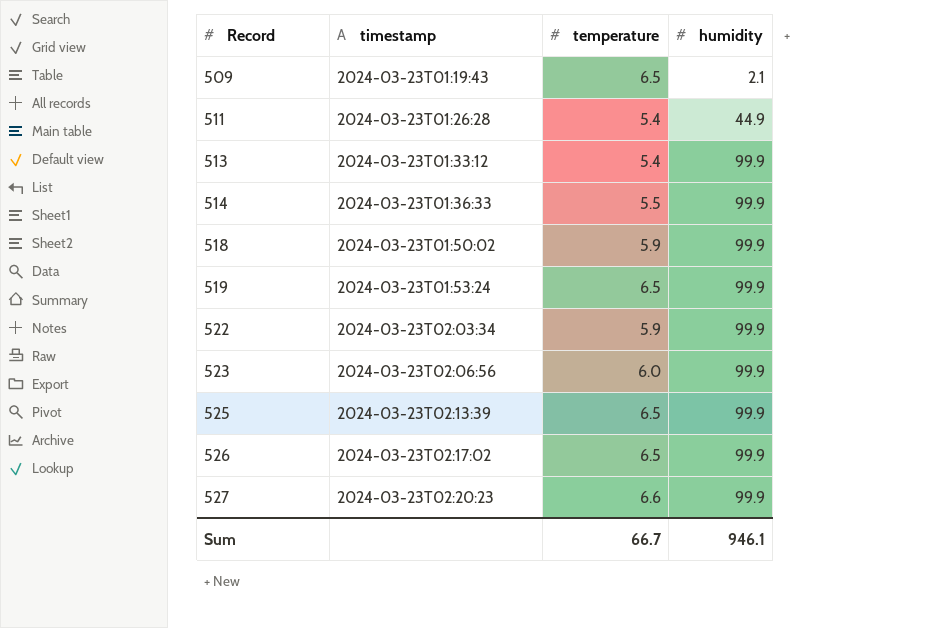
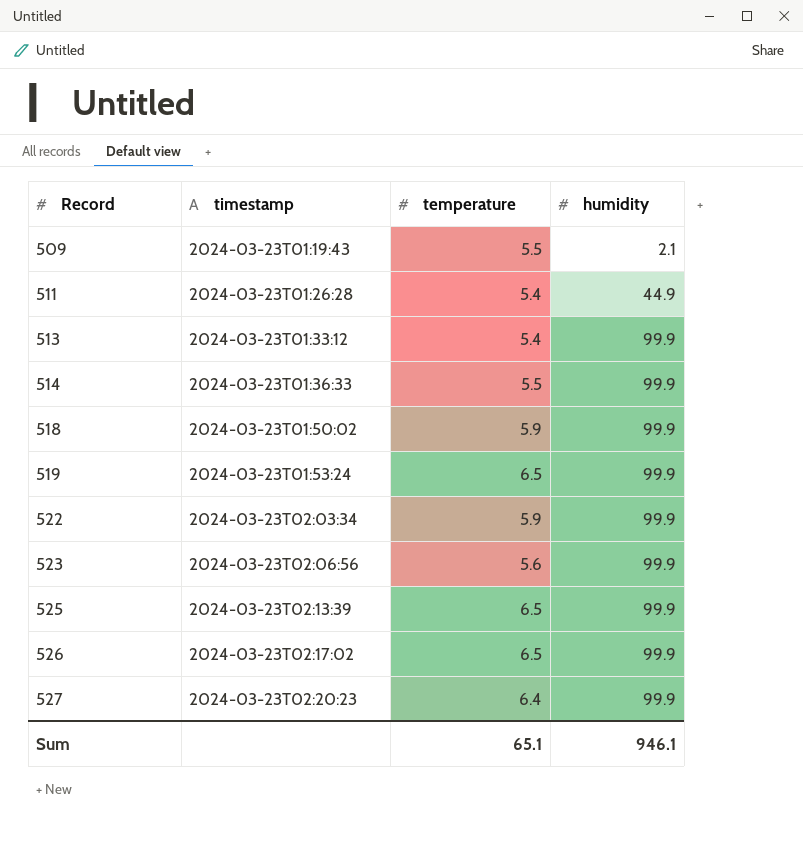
509 | temperature: 6.5 -> 5.5
523 | temperature: 6.0 -> 5.6
527 | temperature: 6.6 -> 6.4
Sum | temperature: 66.7 -> 65.1

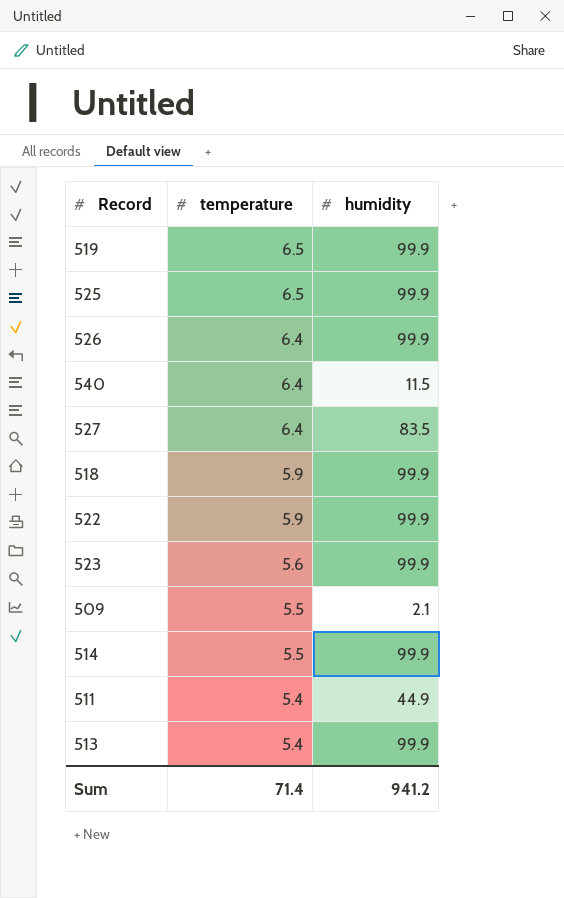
row order: Record ascending -> temperature descending
column timestamp | position: 2 -> none
526 | temperature: 6.5 -> 6.4
row 540: none -> 6.4 | 11.5
527 | humidity: 99.9 -> 83.5
Sum | temperature: 65.1 -> 71.4
Sum | humidity: 946.1 -> 941.2

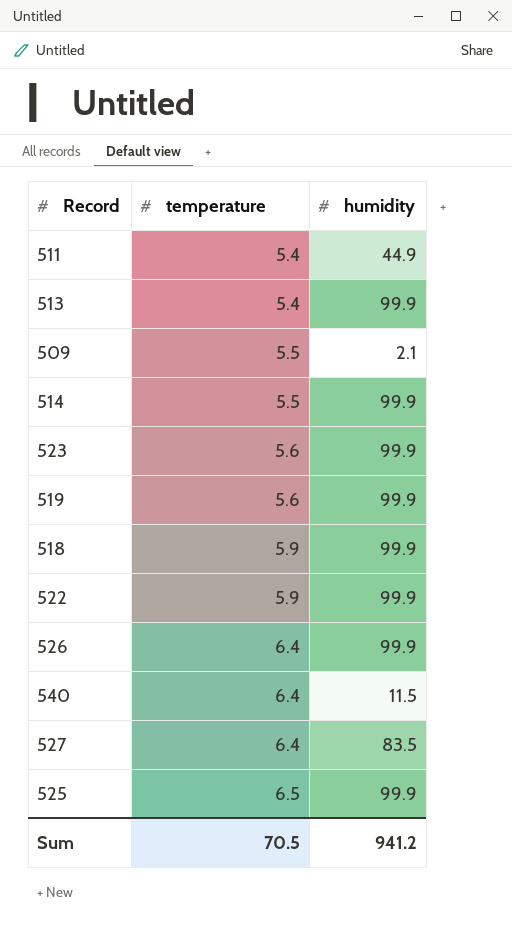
row order: temperature descending -> temperature ascending
519 | temperature: 6.5 -> 5.6
Sum | temperature: 71.4 -> 70.5

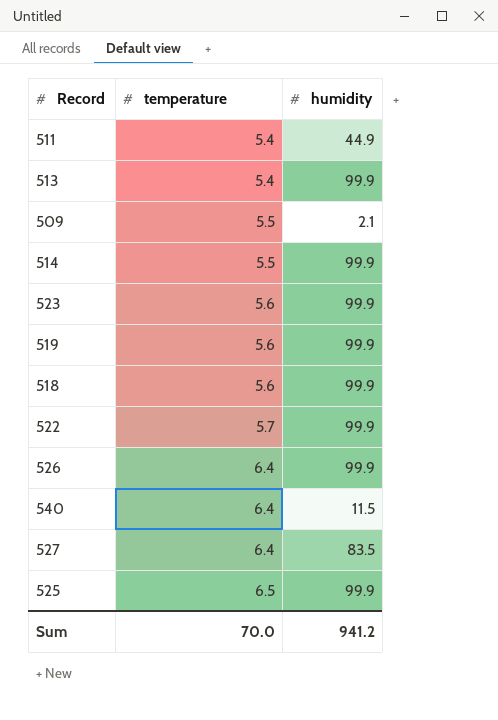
518 | temperature: 5.9 -> 5.6
522 | temperature: 5.9 -> 5.7
Sum | temperature: 70.5 -> 70.0

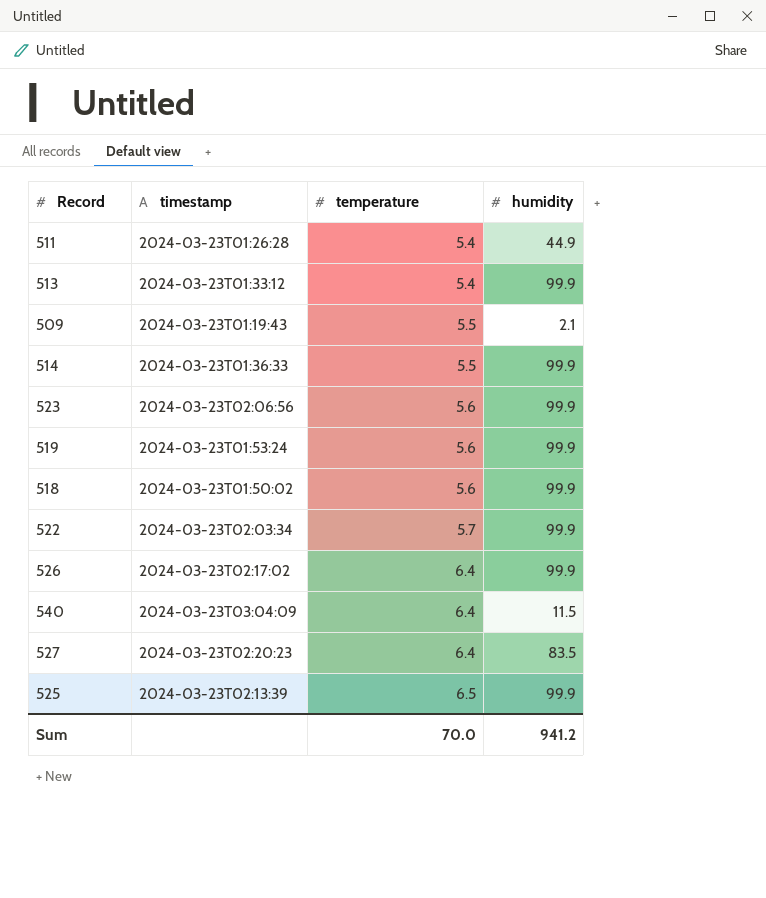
column timestamp | position: none -> 2

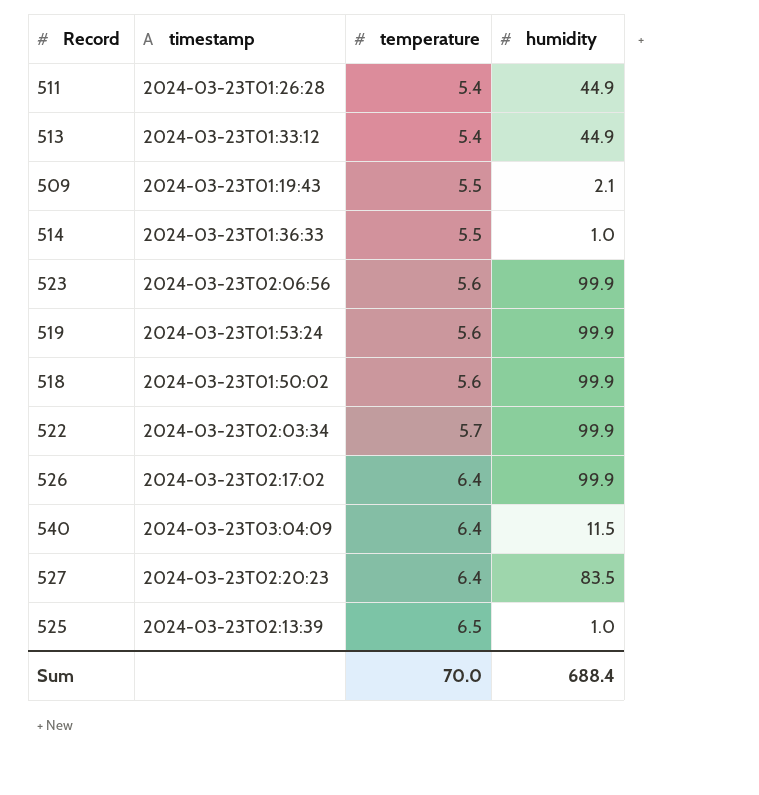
513 | humidity: 99.9 -> 44.9
514 | humidity: 99.9 -> 1.0
525 | humidity: 99.9 -> 1.0
Sum | humidity: 941.2 -> 688.4

